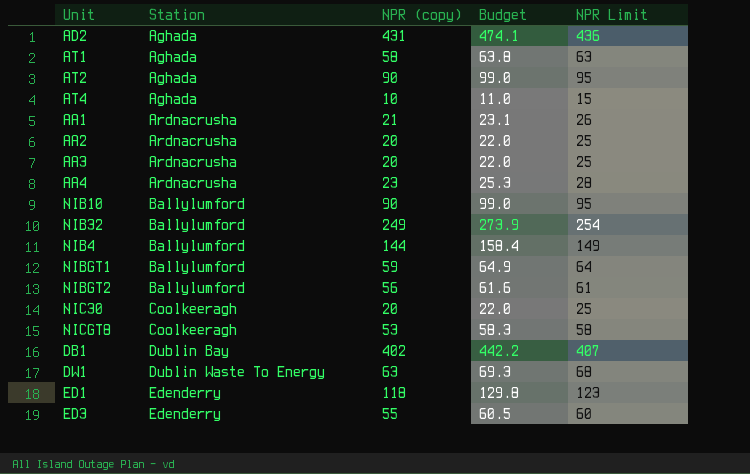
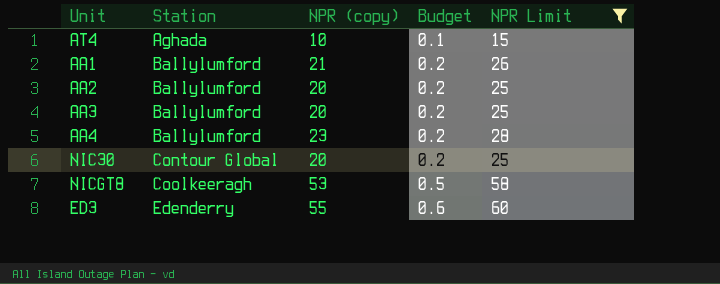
filter: none -> NPR Limit <= 60
column Budget | formula: [NPR (copy)] * 1.1 -> [NPR (copy)] * 0.01
AA1 | Station: Ardnacrusha -> Ballylumford
AA2 | Station: Ardnacrusha -> Ballylumford
AA3 | Station: Ardnacrusha -> Ballylumford
AA4 | Station: Ardnacrusha -> Ballylumford
NIC30 | Station: Coolkeeragh -> Contour Global

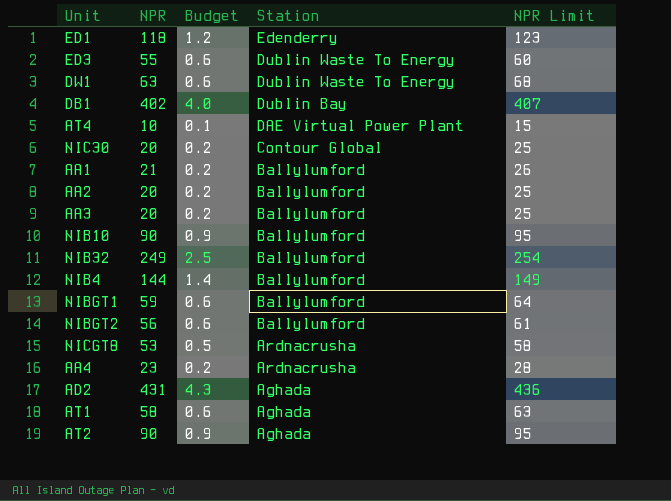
filter: NPR Limit <= 60 -> none
row order: Station ascending -> Station descending
column name: NPR (copy) -> NPR
column Station | position: 2 -> 4
ED3 | Station: Edenderry -> Dublin Waste To Energy
AT4 | Station: Aghada -> DAE Virtual Power Plant
NICGT8 | Station: Coolkeeragh -> Ardnacrusha
AA4 | Station: Ballylumford -> Ardnacrusha

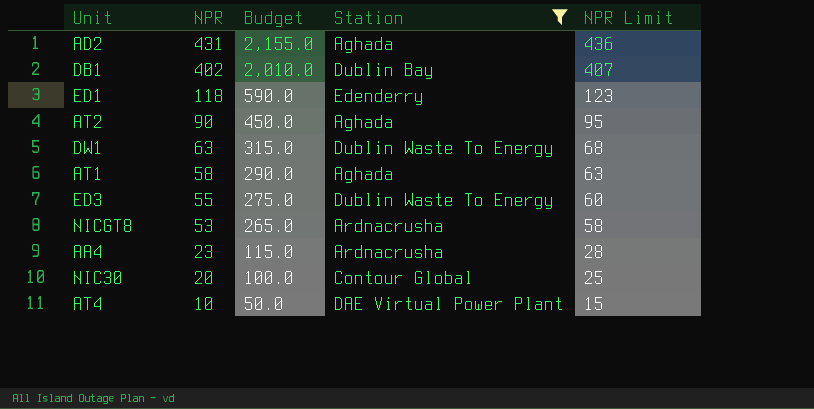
filter: none -> Station != Ballylumford
row order: Station descending -> NPR descending
column Budget | formula: [NPR] * 0.01 -> [NPR] * 5

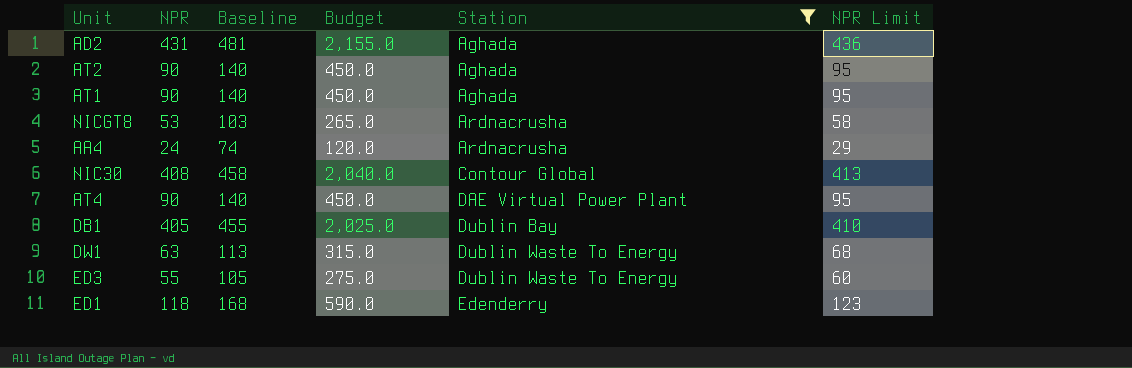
row order: NPR descending -> Station ascending
column Baseline | formula: none -> [NPR] + 50
AT1 | NPR: 58 -> 90
AT1 | Budget: 290.0 -> 450.0
AT1 | NPR Limit: 63 -> 95
AA4 | NPR: 23 -> 24
AA4 | Budget: 115.0 -> 120.0
AA4 | NPR Limit: 28 -> 29
NIC30 | NPR: 20 -> 408
NIC30 | Budget: 100.0 -> 2,040.0
NIC30 | NPR Limit: 25 -> 413
AT4 | NPR: 10 -> 90
AT4 | Budget: 50.0 -> 450.0
AT4 | NPR Limit: 15 -> 95
DB1 | NPR: 402 -> 405
DB1 | Budget: 2,010.0 -> 2,025.0
DB1 | NPR Limit: 407 -> 410

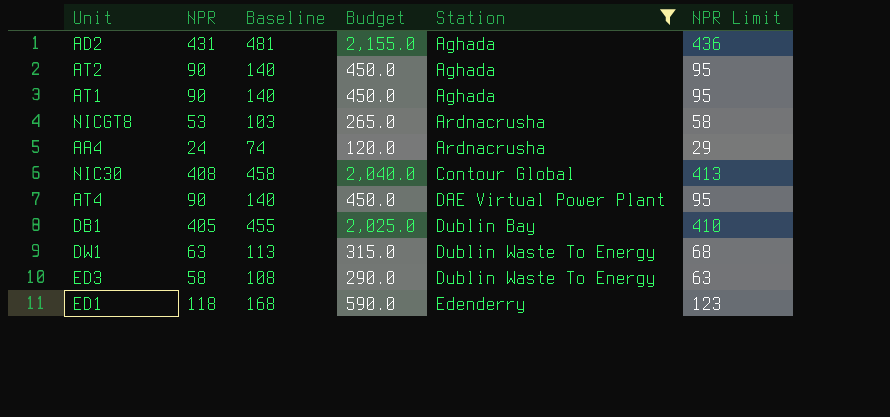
ED3 | NPR: 55 -> 58
ED3 | Baseline: 105 -> 108
ED3 | Budget: 275.0 -> 290.0
ED3 | NPR Limit: 60 -> 63

